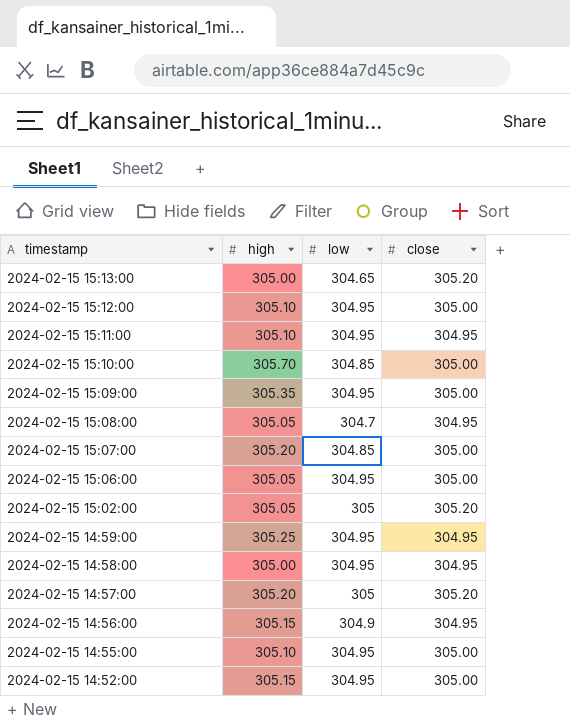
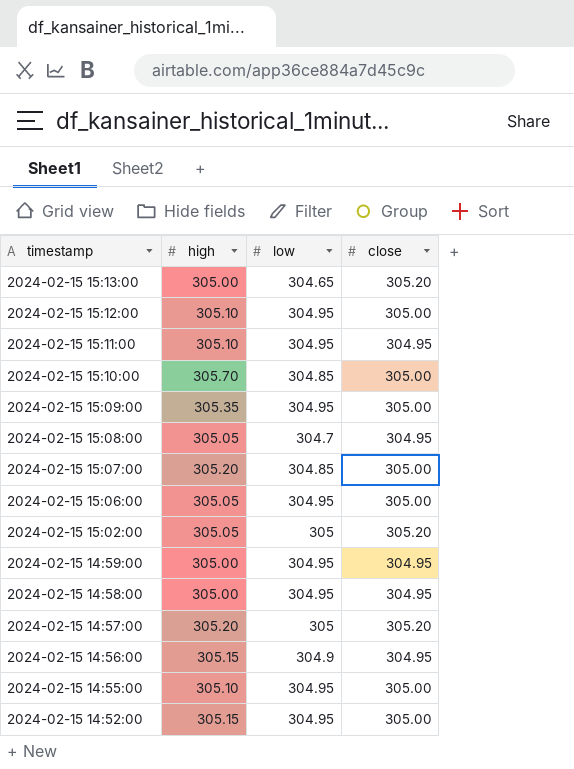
2024-02-15 14:59:00 | high: 305.25 -> 305.00

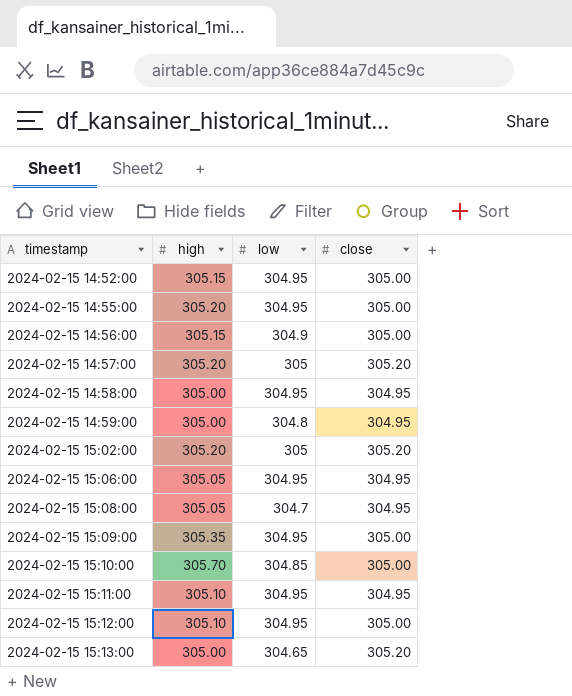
row order: timestamp descending -> timestamp ascending
row 2024-02-15 15:07:00: 305.20 | 304.85 | 305.00 -> none
2024-02-15 14:55:00 | high: 305.10 -> 305.20
2024-02-15 14:56:00 | close: 304.95 -> 305.00
2024-02-15 14:59:00 | low: 304.95 -> 304.8
2024-02-15 15:02:00 | high: 305.05 -> 305.20
2024-02-15 15:06:00 | close: 305.00 -> 304.95

